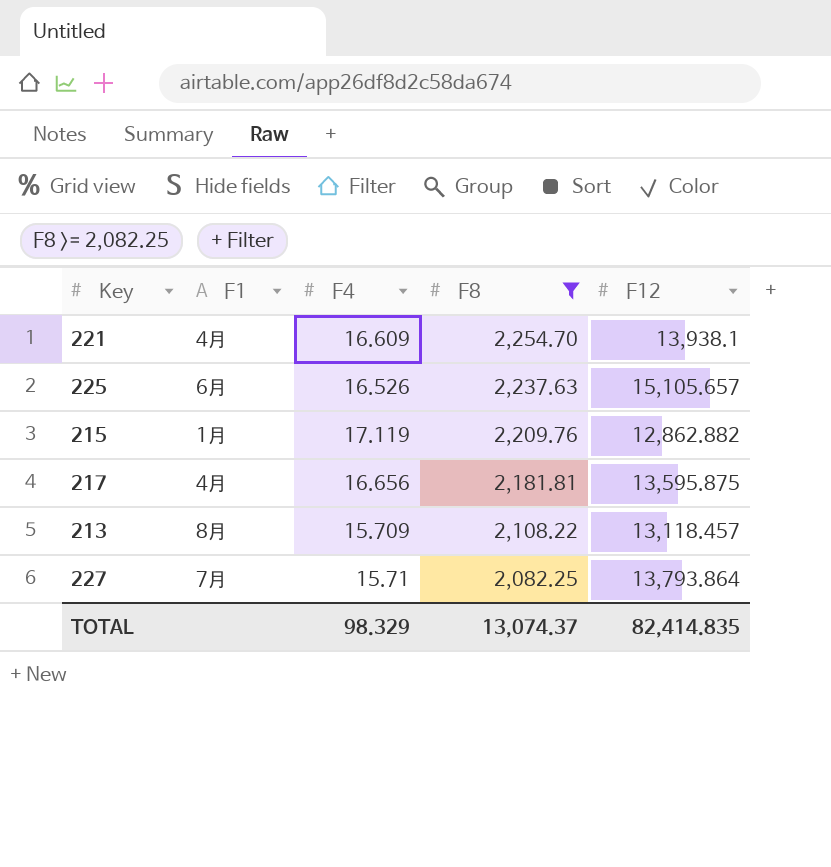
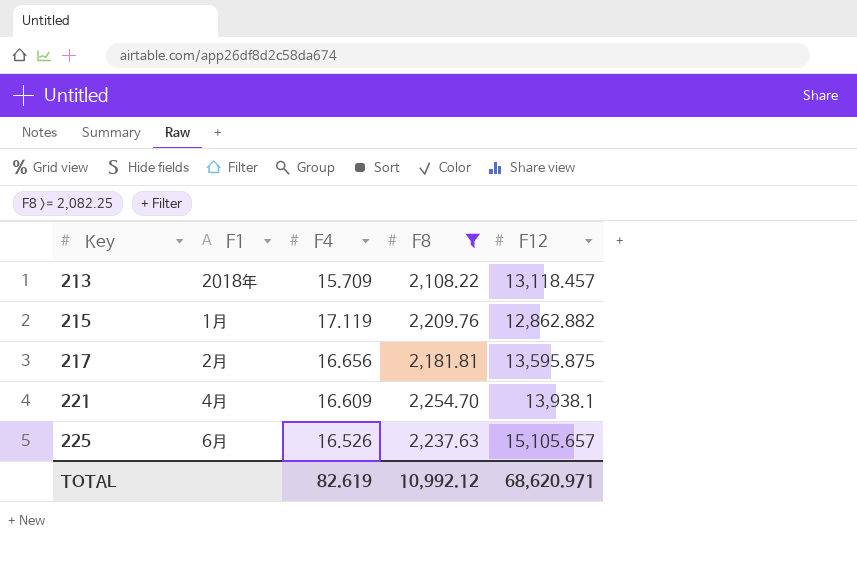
row order: F8 descending -> Key ascending
row 227: 7月 | 15.71 | 2,082.25 | 13,793.864 -> none
213 | F1: 8月 -> 2018年
217 | F1: 4月 -> 2月
TOTAL | F4: 98.329 -> 82.619
TOTAL | F8: 13,074.37 -> 10,992.12
TOTAL | F12: 82,414.835 -> 68,620.971

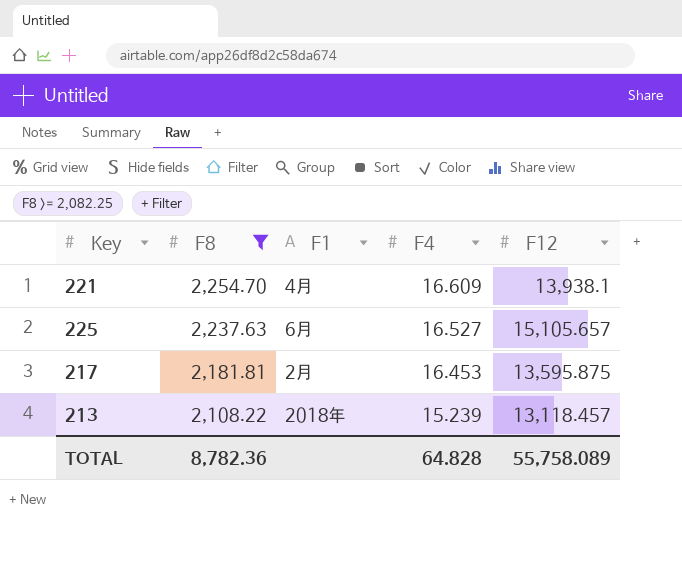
row order: Key ascending -> F8 descending
column F8 | position: 4 -> 2
row 215: 1月 | 17.119 | 2,209.76 | 12,862.882 -> none
225 | F4: 16.526 -> 16.527
217 | F4: 16.656 -> 16.453
213 | F4: 15.709 -> 15.239
TOTAL | F8: 10,992.12 -> 8,782.36
TOTAL | F4: 82.619 -> 64.828
TOTAL | F12: 68,620.971 -> 55,758.089

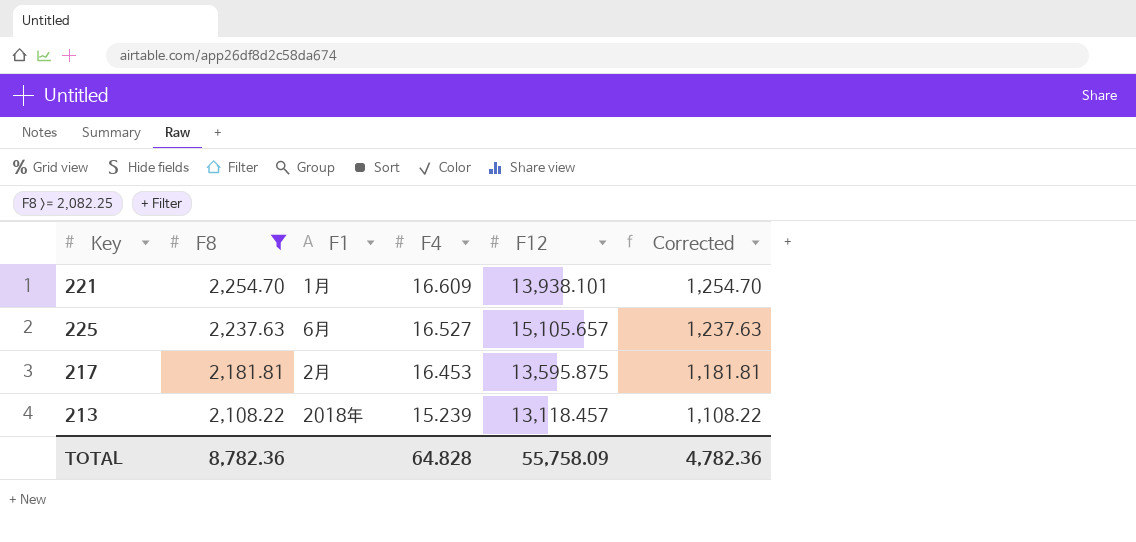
column Corrected | formula: none -> [F8] - 1000
221 | F1: 4月 -> 1月
221 | F12: 13,938.1 -> 13,938.101
TOTAL | F12: 55,758.089 -> 55,758.09

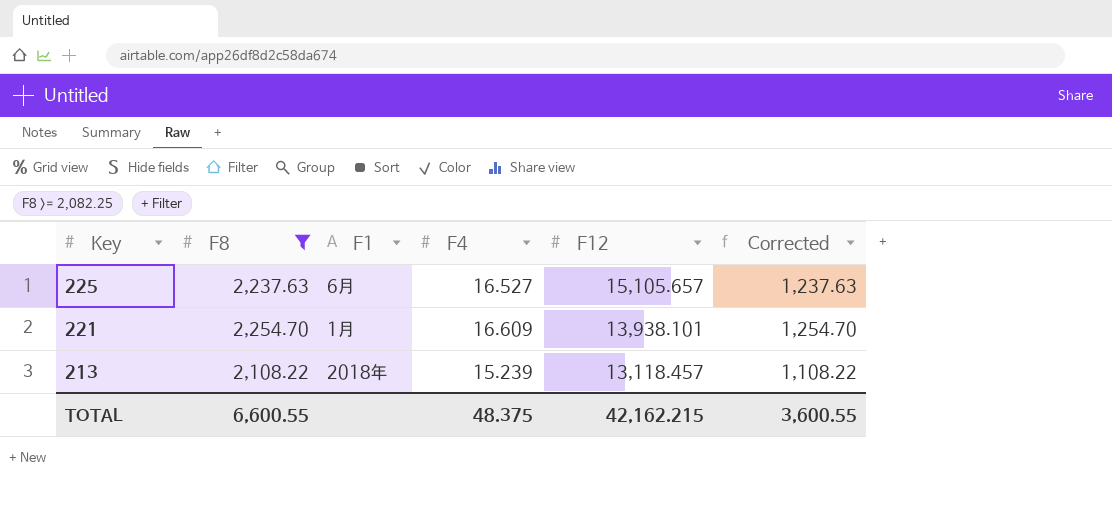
row order: F8 descending -> Key descending
row 217: 2,181.81 | 2月 | 16.453 | 13,595.875 | 1,181.81 -> none
TOTAL | F8: 8,782.36 -> 6,600.55
TOTAL | F4: 64.828 -> 48.375
TOTAL | F12: 55,758.09 -> 42,162.215
TOTAL | Corrected: 4,782.36 -> 3,600.55

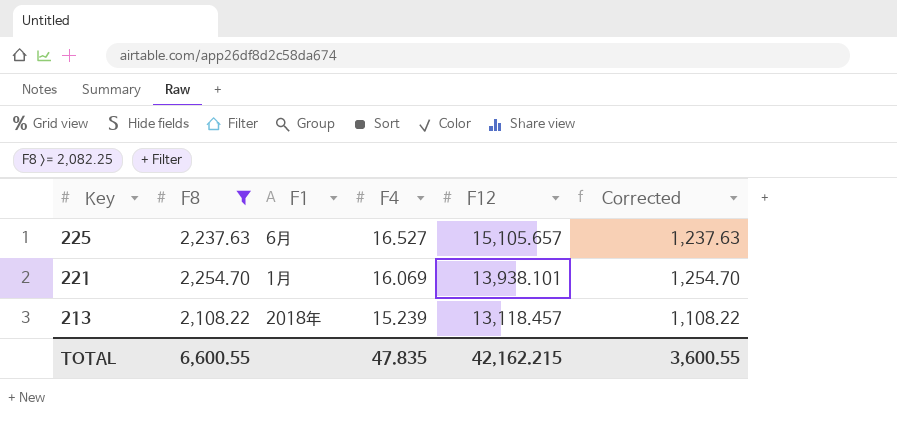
221 | F4: 16.609 -> 16.069
TOTAL | F4: 48.375 -> 47.835

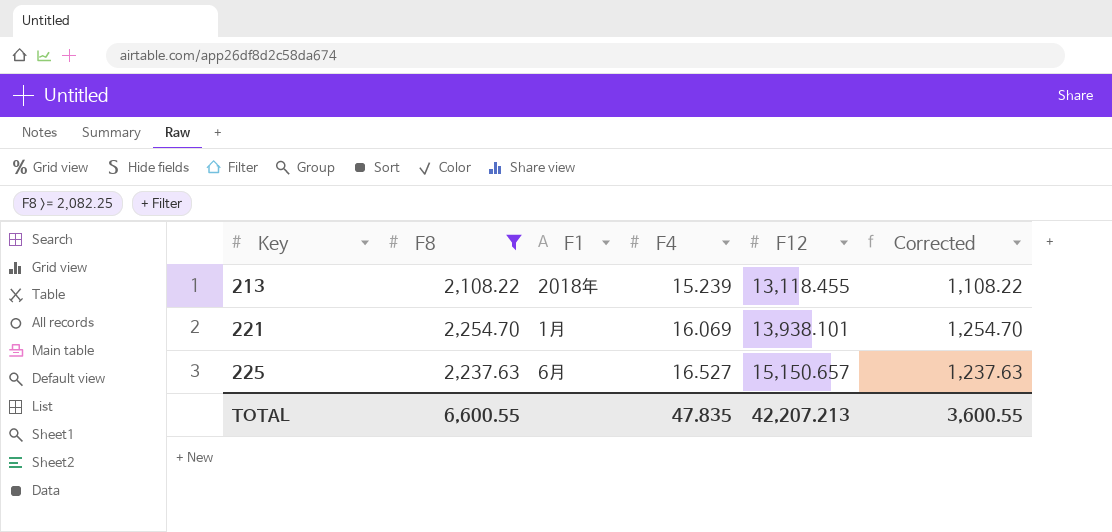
row order: Key descending -> Key ascending
213 | F12: 13,118.457 -> 13,118.455
225 | F12: 15,105.657 -> 15,150.657
TOTAL | F12: 42,162.215 -> 42,207.213

